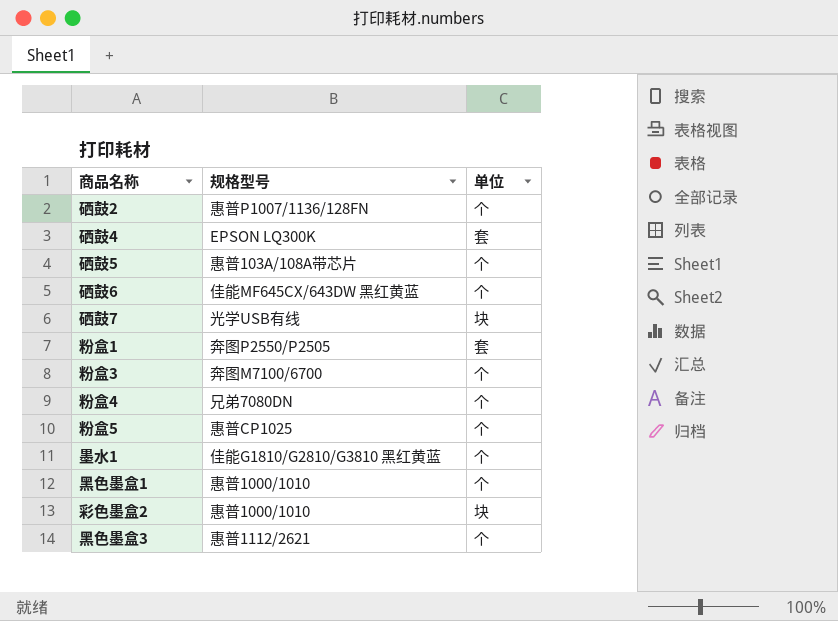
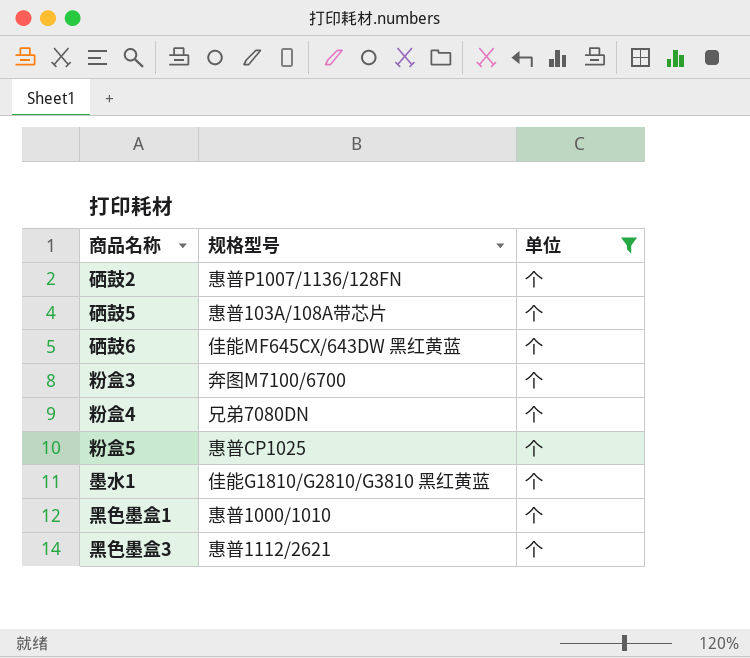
filter: none -> 单位 = 个

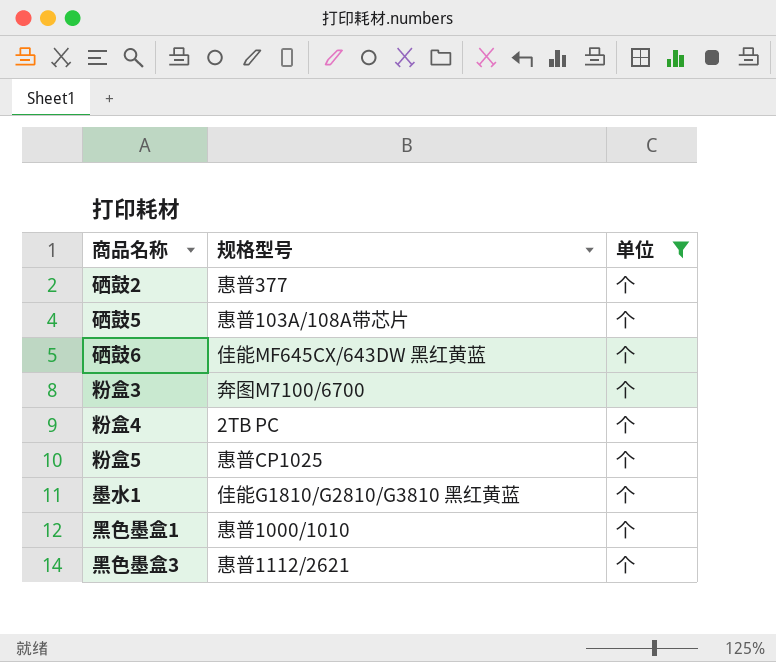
硒鼓2 | 规格型号: 惠普P1007/1136/128FN -> 惠普377
粉盒4 | 规格型号: 兄弟7080DN -> 2TB PC

